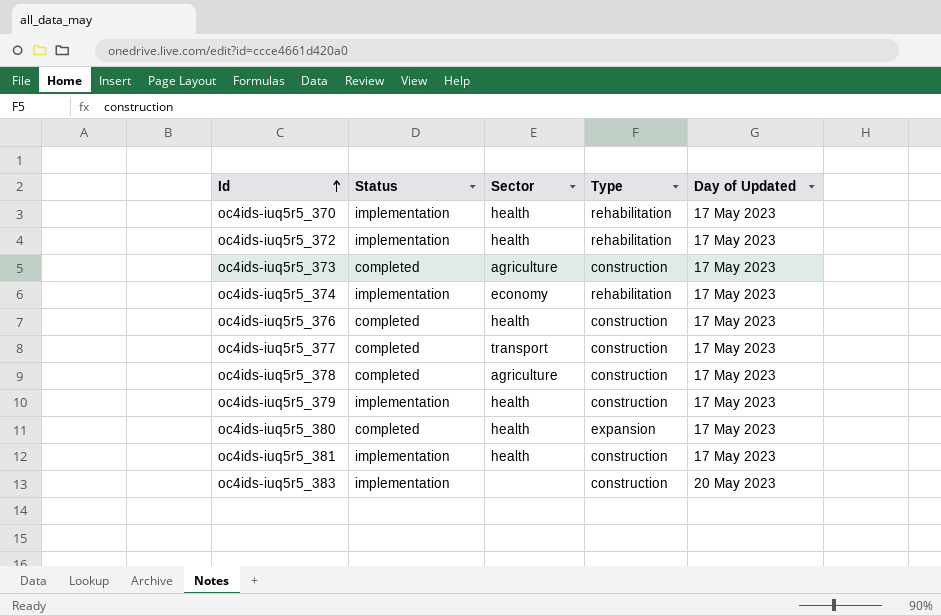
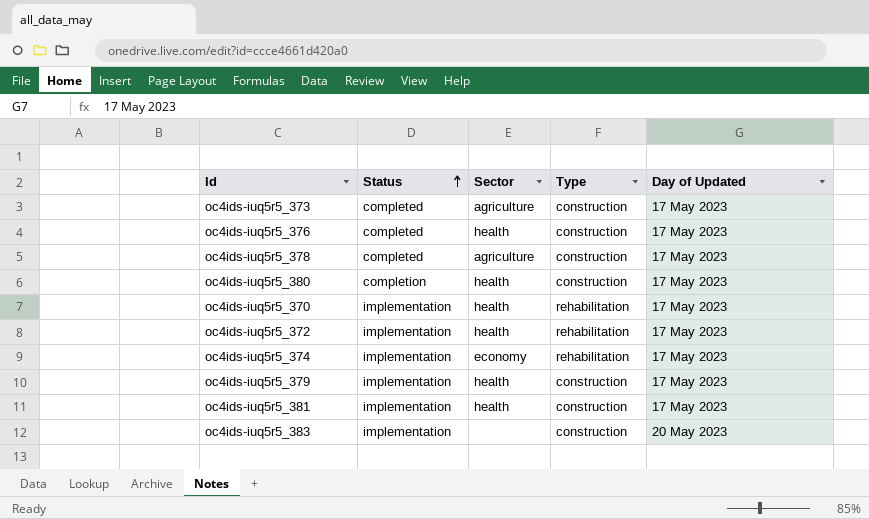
row order: Id ascending -> Status ascending
row oc4ids-iuq5r5_377: completed | transport | construction | 17 May 2023 -> none
oc4ids-iuq5r5_380 | Status: completed -> completion
oc4ids-iuq5r5_380 | Type: expansion -> construction

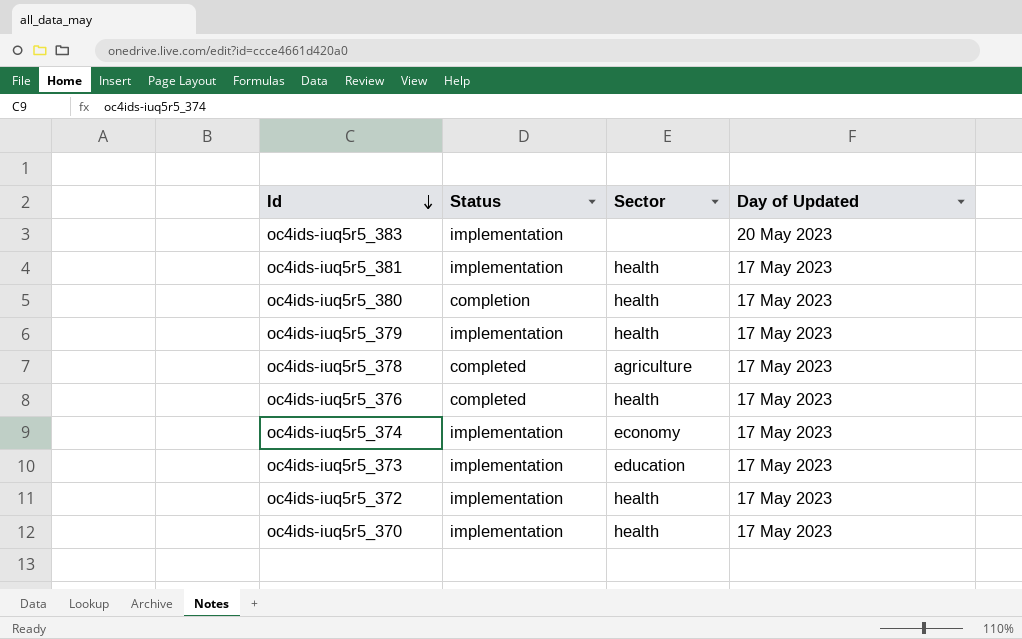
row order: Status ascending -> Id descending
column Type | position: 4 -> none
oc4ids-iuq5r5_373 | Status: completed -> implementation
oc4ids-iuq5r5_373 | Sector: agriculture -> education

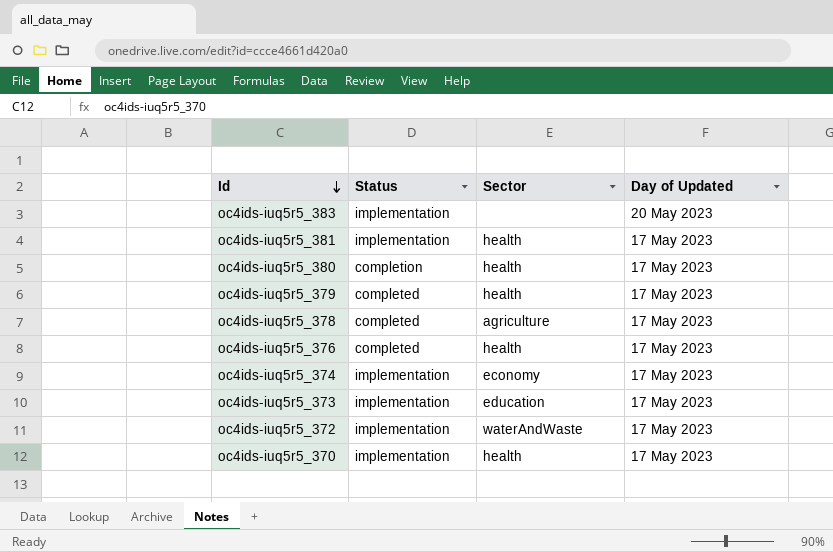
oc4ids-iuq5r5_379 | Status: implementation -> completed
oc4ids-iuq5r5_372 | Sector: health -> waterAndWaste

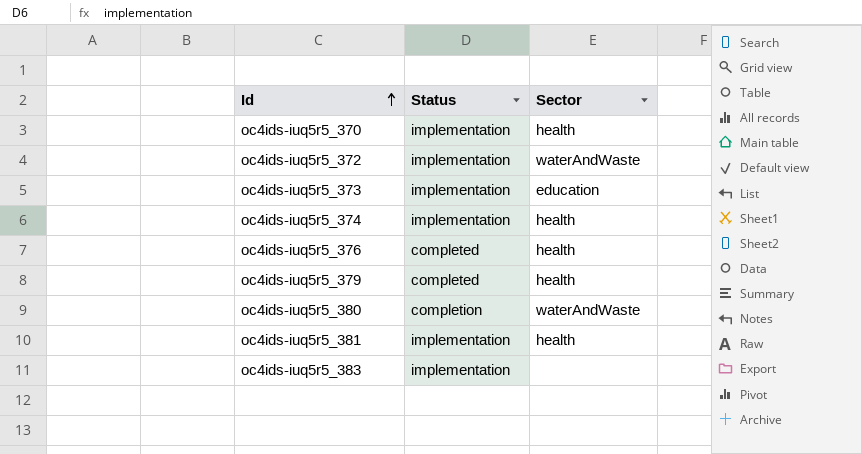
row order: Id descending -> Id ascending
column Day of Updated | position: 4 -> none
row oc4ids-iuq5r5_378: completed | agriculture | 17 May 2023 -> none
oc4ids-iuq5r5_374 | Sector: economy -> health
oc4ids-iuq5r5_380 | Sector: health -> waterAndWaste

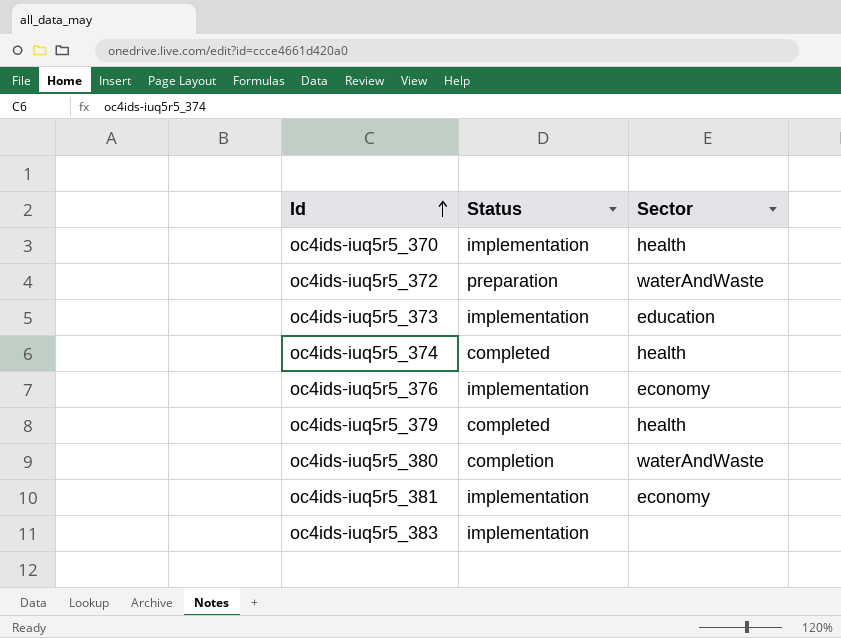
oc4ids-iuq5r5_372 | Status: implementation -> preparation
oc4ids-iuq5r5_374 | Status: implementation -> completed
oc4ids-iuq5r5_376 | Status: completed -> implementation
oc4ids-iuq5r5_376 | Sector: health -> economy
oc4ids-iuq5r5_381 | Sector: health -> economy

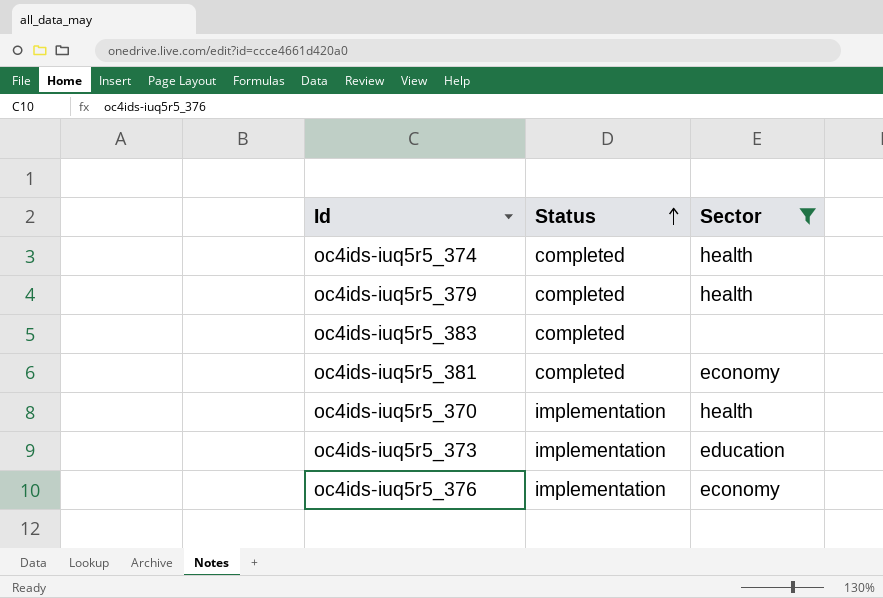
filter: none -> Sector != waterAndWaste
row order: Id ascending -> Status ascending
oc4ids-iuq5r5_383 | Status: implementation -> completed
oc4ids-iuq5r5_381 | Status: implementation -> completed

